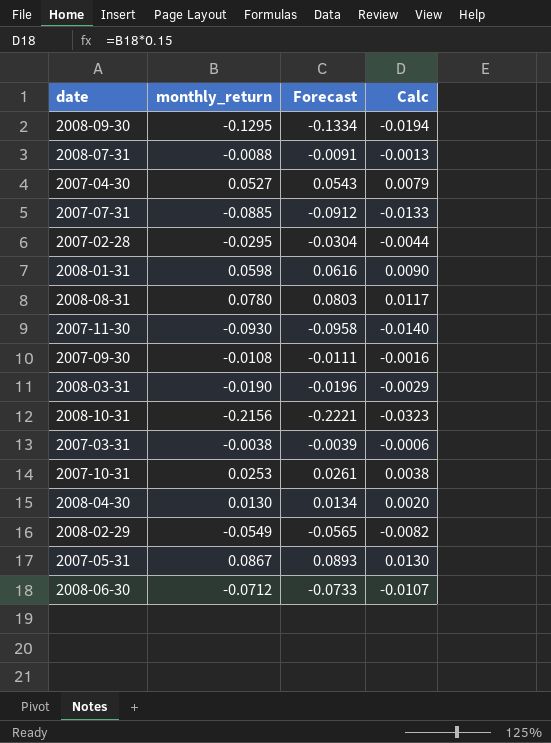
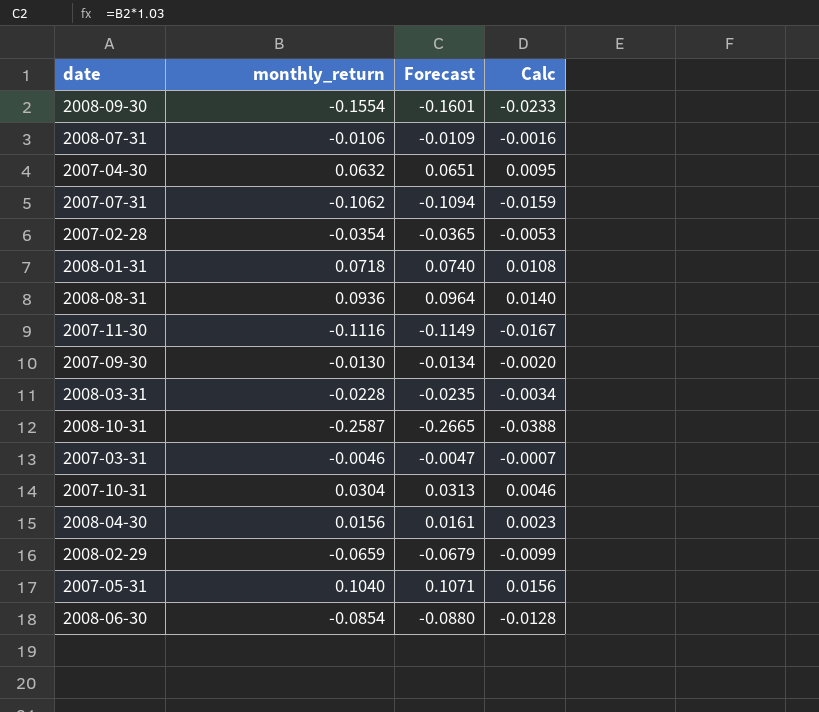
2008-09-30 | monthly_return: -0.1295 -> -0.1554
2008-09-30 | Forecast: -0.1334 -> -0.1601
2008-09-30 | Calc: -0.0194 -> -0.0233
2008-07-31 | monthly_return: -0.0088 -> -0.0106
2008-07-31 | Forecast: -0.0091 -> -0.0109
2008-07-31 | Calc: -0.0013 -> -0.0016
2007-04-30 | monthly_return: 0.0527 -> 0.0632
2007-04-30 | Forecast: 0.0543 -> 0.0651
2007-04-30 | Calc: 0.0079 -> 0.0095
2007-07-31 | monthly_return: -0.0885 -> -0.1062
2007-07-31 | Forecast: -0.0912 -> -0.1094
2007-07-31 | Calc: -0.0133 -> -0.0159
2007-02-28 | monthly_return: -0.0295 -> -0.0354
2007-02-28 | Forecast: -0.0304 -> -0.0365
2007-02-28 | Calc: -0.0044 -> -0.0053
2008-01-31 | monthly_return: 0.0598 -> 0.0718
2008-01-31 | Forecast: 0.0616 -> 0.0740
2008-01-31 | Calc: 0.0090 -> 0.0108
2008-08-31 | monthly_return: 0.0780 -> 0.0936
2008-08-31 | Forecast: 0.0803 -> 0.0964
2008-08-31 | Calc: 0.0117 -> 0.0140
2007-11-30 | monthly_return: -0.0930 -> -0.1116
2007-11-30 | Forecast: -0.0958 -> -0.1149
2007-11-30 | Calc: -0.0140 -> -0.0167
2007-09-30 | monthly_return: -0.0108 -> -0.0130
2007-09-30 | Forecast: -0.0111 -> -0.0134
2007-09-30 | Calc: -0.0016 -> -0.0020
2008-03-31 | monthly_return: -0.0190 -> -0.0228
2008-03-31 | Forecast: -0.0196 -> -0.0235
2008-03-31 | Calc: -0.0029 -> -0.0034
2008-10-31 | monthly_return: -0.2156 -> -0.2587
2008-10-31 | Forecast: -0.2221 -> -0.2665
2008-10-31 | Calc: -0.0323 -> -0.0388
2007-03-31 | monthly_return: -0.0038 -> -0.0046
2007-03-31 | Forecast: -0.0039 -> -0.0047
2007-03-31 | Calc: -0.0006 -> -0.0007
2007-10-31 | monthly_return: 0.0253 -> 0.0304
2007-10-31 | Forecast: 0.0261 -> 0.0313
2007-10-31 | Calc: 0.0038 -> 0.0046
2008-04-30 | monthly_return: 0.0130 -> 0.0156
2008-04-30 | Forecast: 0.0134 -> 0.0161
2008-04-30 | Calc: 0.0020 -> 0.0023
2008-02-29 | monthly_return: -0.0549 -> -0.0659
2008-02-29 | Forecast: -0.0565 -> -0.0679
2008-02-29 | Calc: -0.0082 -> -0.0099
2007-05-31 | monthly_return: 0.0867 -> 0.1040
2007-05-31 | Forecast: 0.0893 -> 0.1071
2007-05-31 | Calc: 0.0130 -> 0.0156
2008-06-30 | monthly_return: -0.0712 -> -0.0854
2008-06-30 | Forecast: -0.0733 -> -0.0880
2008-06-30 | Calc: -0.0107 -> -0.0128

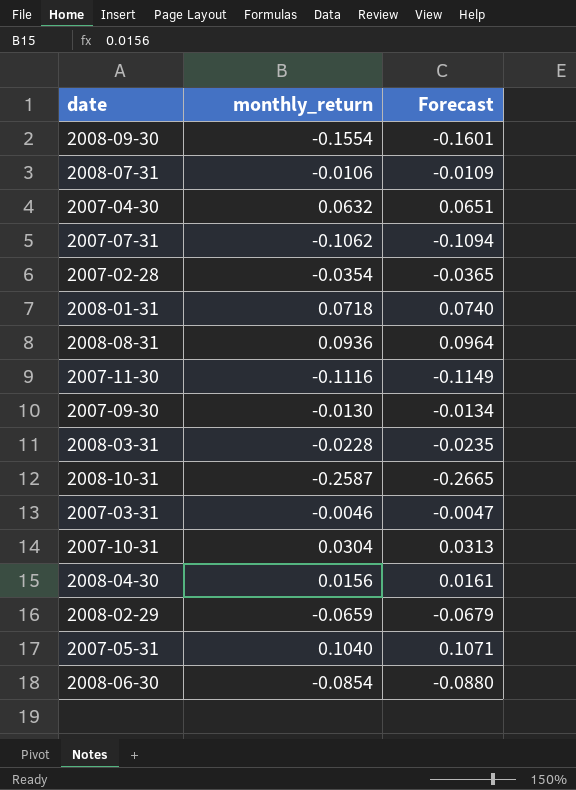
column Calc | formula: [monthly_return] * 0.15 -> none

